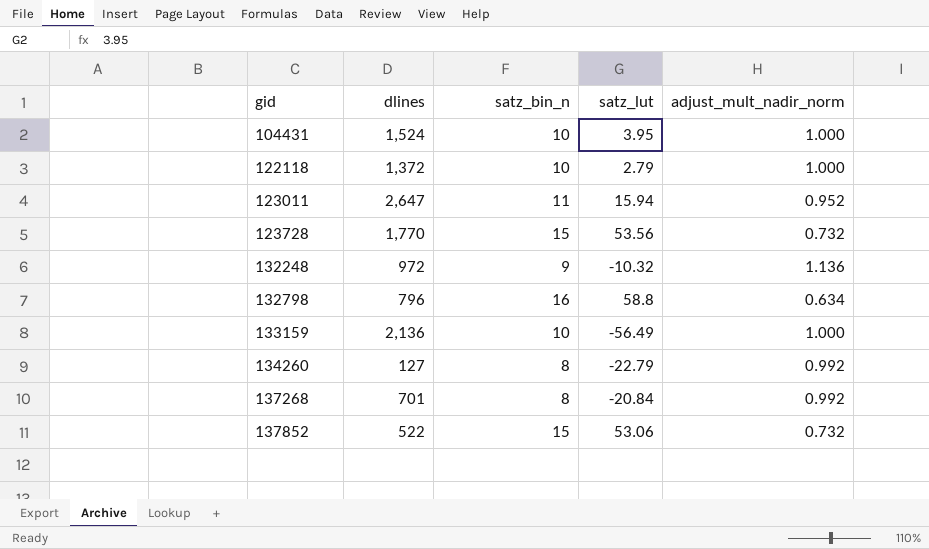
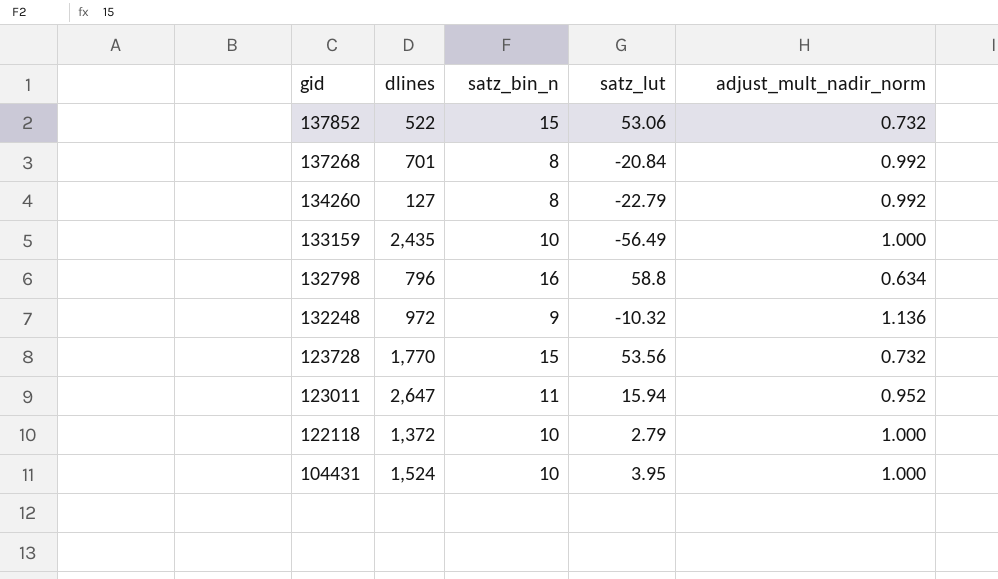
row order: gid ascending -> gid descending
133159 | dlines: 2,136 -> 2,435

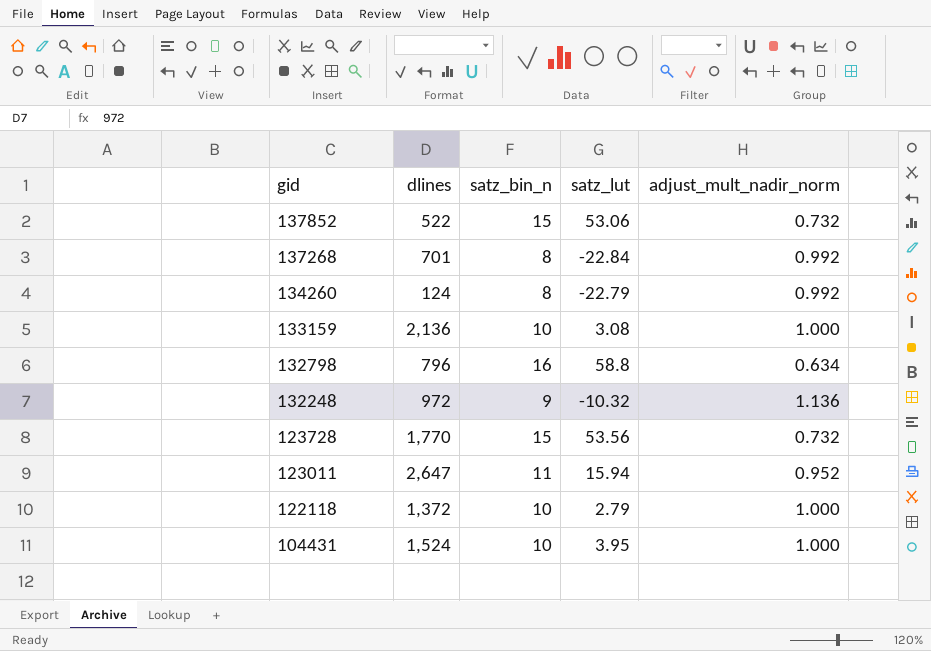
137268 | satz_lut: -20.84 -> -22.84
134260 | dlines: 127 -> 124
133159 | dlines: 2,435 -> 2,136
133159 | satz_lut: -56.49 -> 3.08

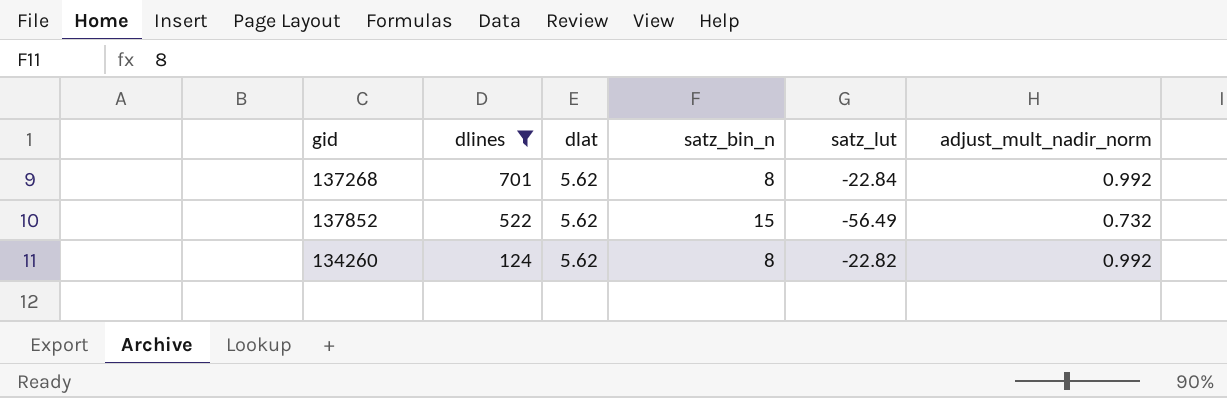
filter: none -> dlines <= 701
row order: gid descending -> dlines descending
column dlat | position: none -> 3
137852 | satz_lut: 53.06 -> -56.49
134260 | satz_lut: -22.79 -> -22.82

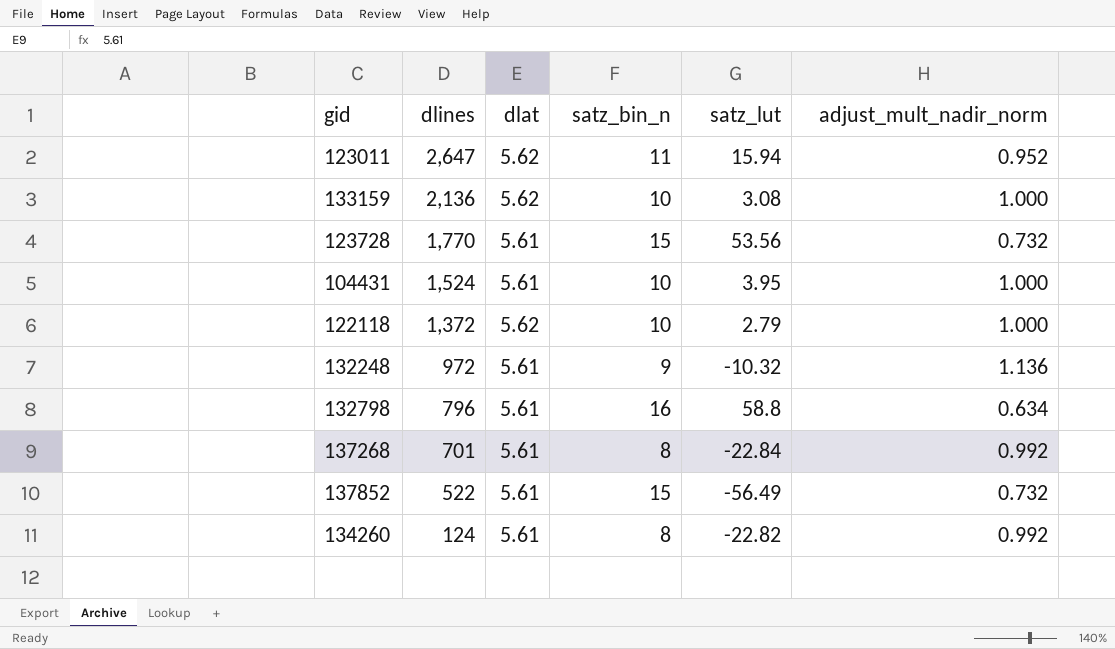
filter: dlines <= 701 -> none
137268 | dlat: 5.62 -> 5.61
137852 | dlat: 5.62 -> 5.61
134260 | dlat: 5.62 -> 5.61

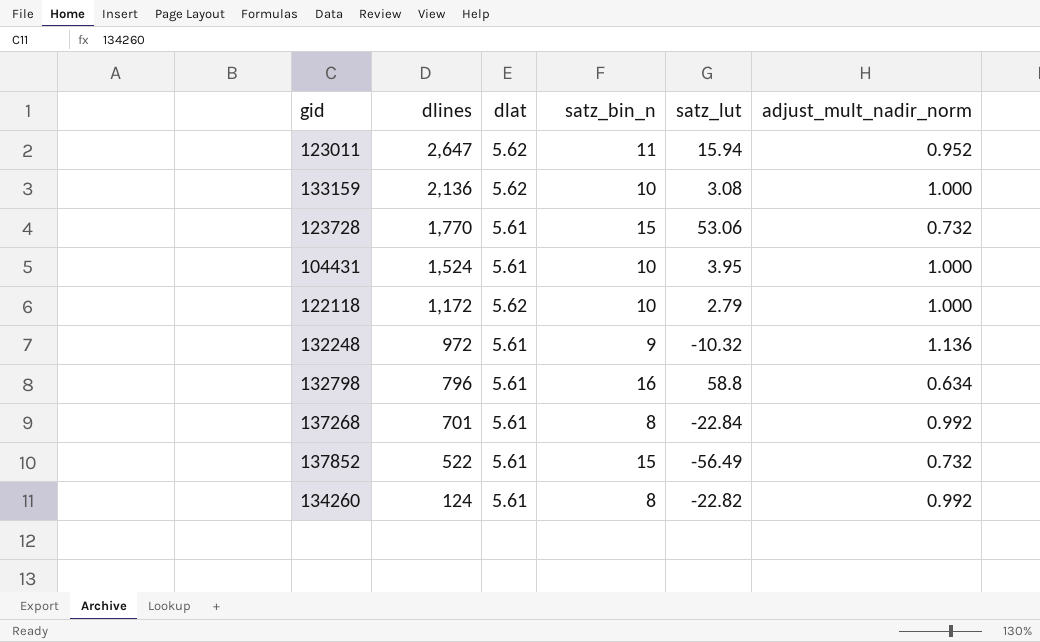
123728 | satz_lut: 53.56 -> 53.06
122118 | dlines: 1,372 -> 1,172

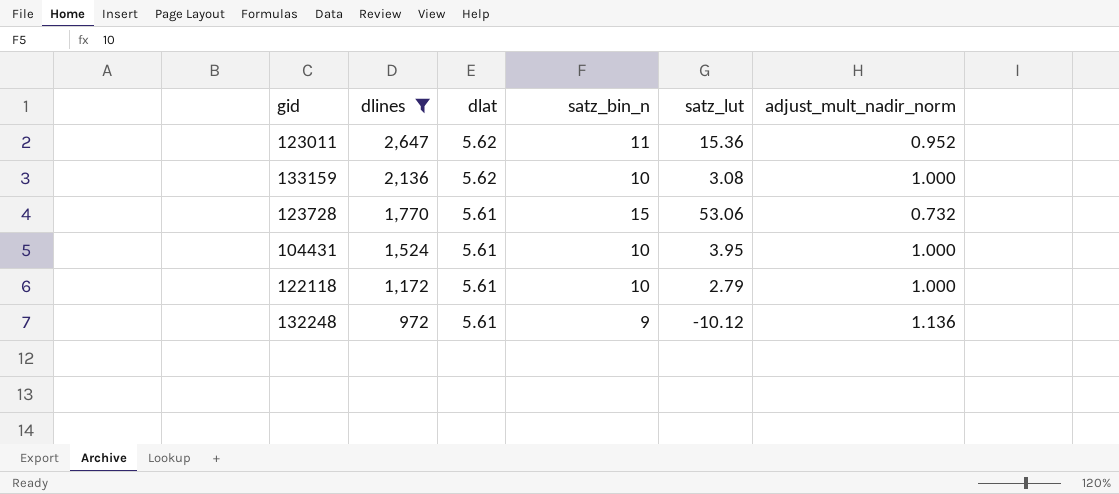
filter: none -> dlines >= 972
123011 | satz_lut: 15.94 -> 15.36
122118 | dlat: 5.62 -> 5.61
132248 | satz_lut: -10.32 -> -10.12

